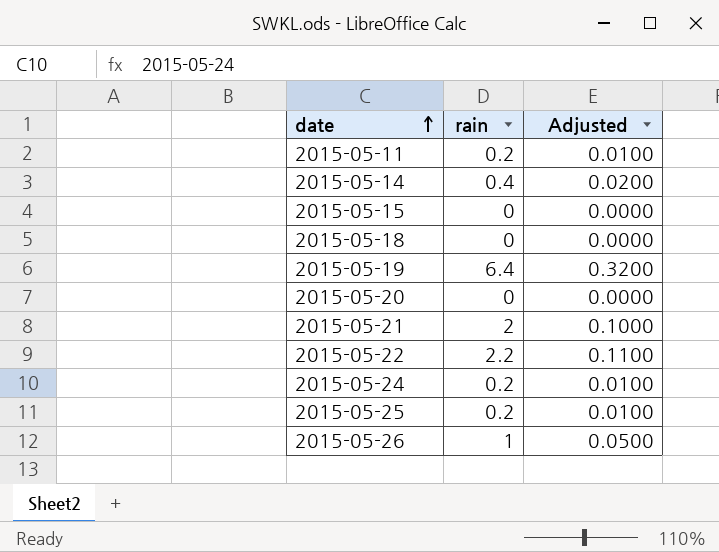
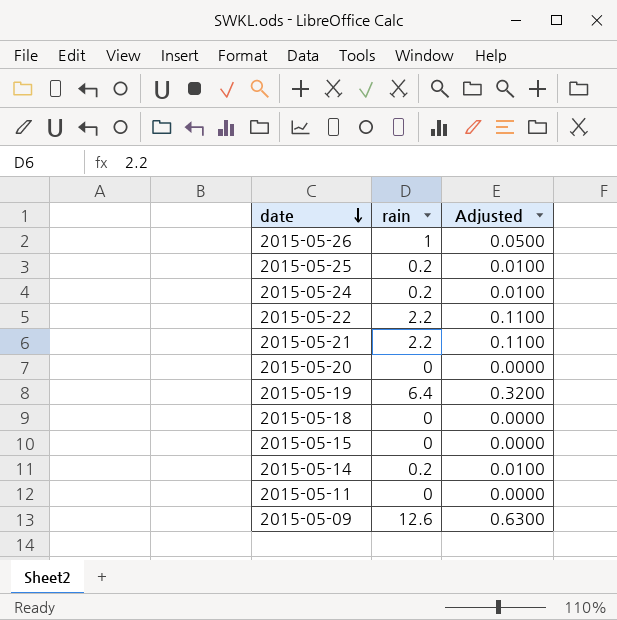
row order: date ascending -> date descending
2015-05-21 | rain: 2 -> 2.2
2015-05-21 | Adjusted: 0.1000 -> 0.1100
2015-05-14 | rain: 0.4 -> 0.2
2015-05-14 | Adjusted: 0.0200 -> 0.0100
2015-05-11 | rain: 0.2 -> 0
2015-05-11 | Adjusted: 0.0100 -> 0.0000
row 2015-05-09: none -> 12.6 | 0.6300

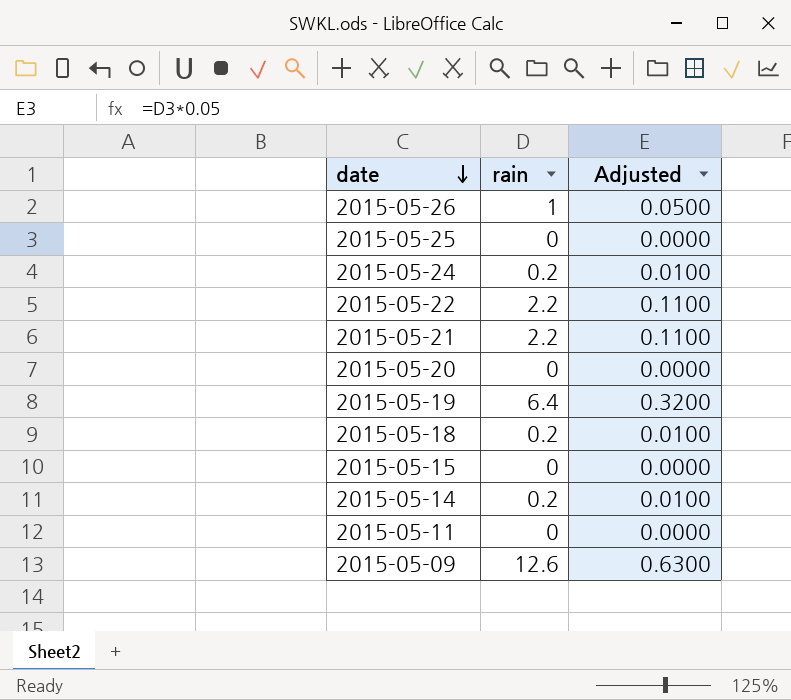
2015-05-25 | rain: 0.2 -> 0
2015-05-25 | Adjusted: 0.0100 -> 0.0000
2015-05-18 | rain: 0 -> 0.2
2015-05-18 | Adjusted: 0.0000 -> 0.0100

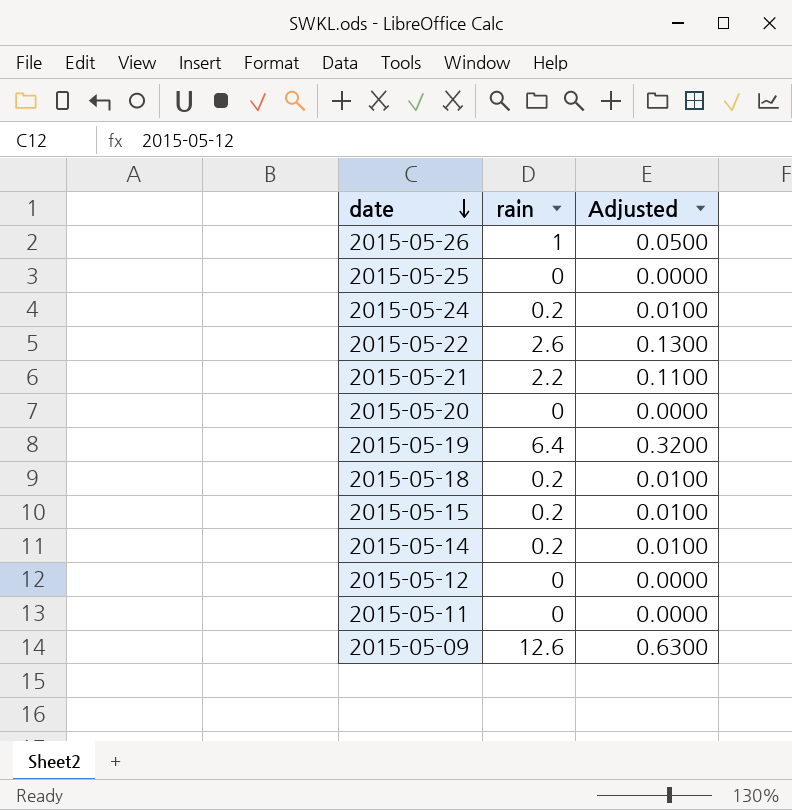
2015-05-22 | rain: 2.2 -> 2.6
2015-05-22 | Adjusted: 0.1100 -> 0.1300
2015-05-15 | rain: 0 -> 0.2
2015-05-15 | Adjusted: 0.0000 -> 0.0100
row 2015-05-12: none -> 0 | 0.0000

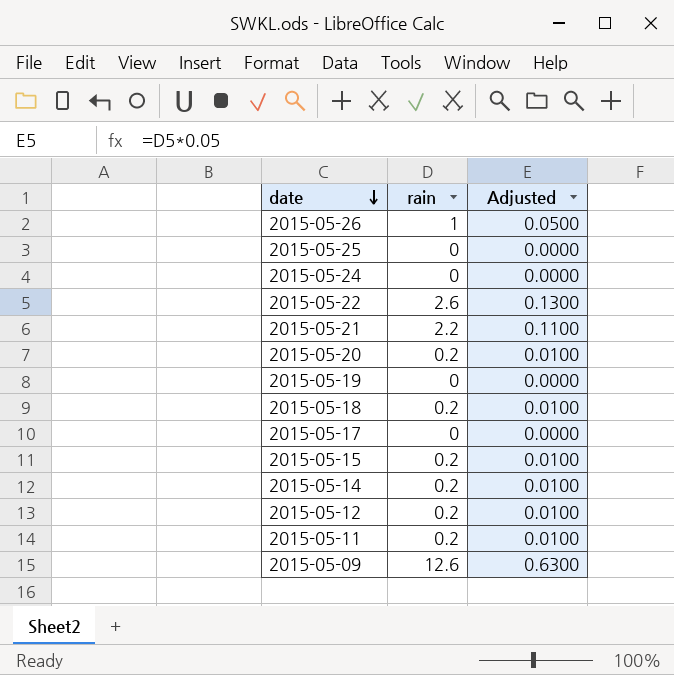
2015-05-24 | rain: 0.2 -> 0
2015-05-24 | Adjusted: 0.0100 -> 0.0000
2015-05-20 | rain: 0 -> 0.2
2015-05-20 | Adjusted: 0.0000 -> 0.0100
2015-05-19 | rain: 6.4 -> 0
2015-05-19 | Adjusted: 0.3200 -> 0.0000
row 2015-05-17: none -> 0 | 0.0000
2015-05-12 | rain: 0 -> 0.2
2015-05-12 | Adjusted: 0.0000 -> 0.0100
2015-05-11 | rain: 0 -> 0.2
2015-05-11 | Adjusted: 0.0000 -> 0.0100

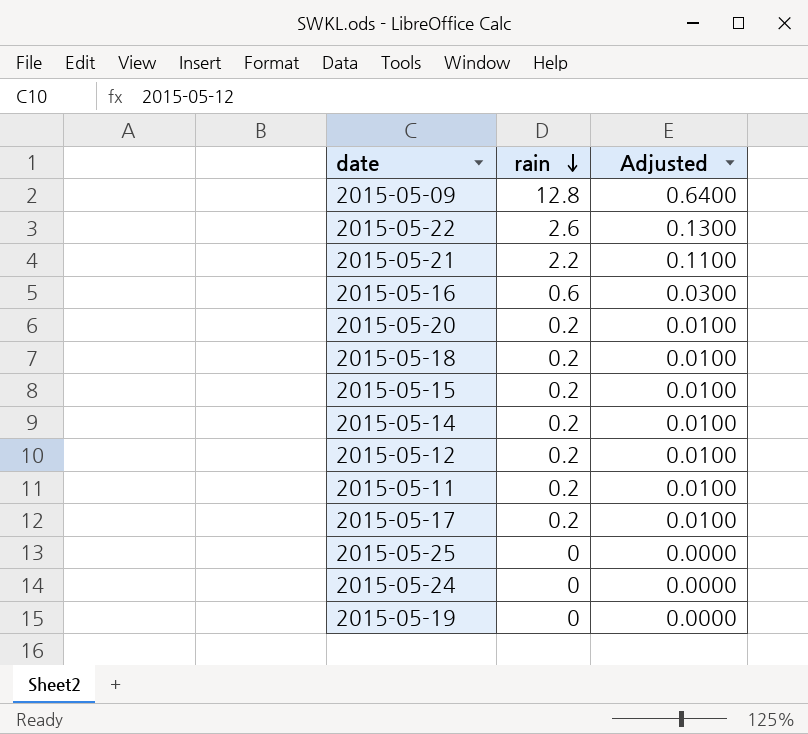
row order: date descending -> rain descending
row 2015-05-26: 1 | 0.0500 -> none
2015-05-09 | rain: 12.6 -> 12.8
2015-05-09 | Adjusted: 0.6300 -> 0.6400
row 2015-05-16: none -> 0.6 | 0.0300
2015-05-17 | rain: 0 -> 0.2
2015-05-17 | Adjusted: 0.0000 -> 0.0100

